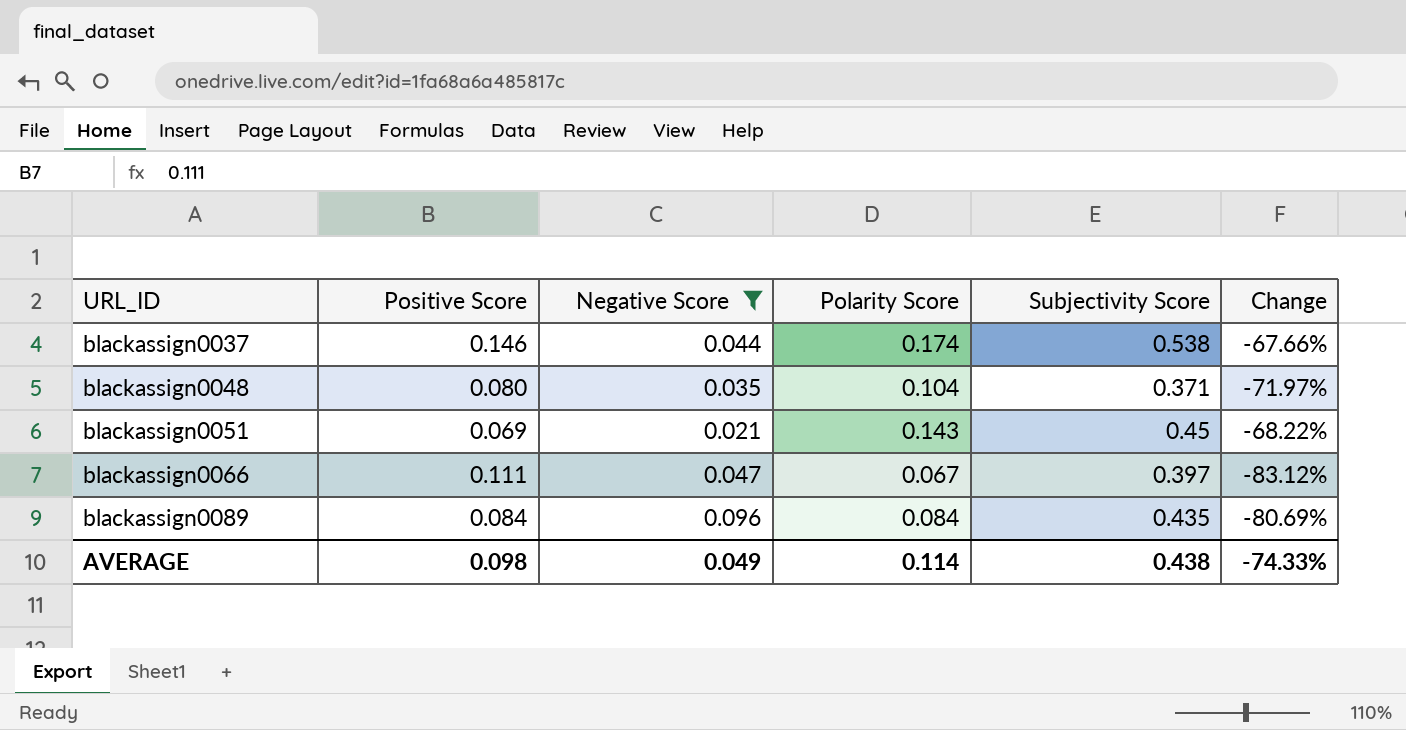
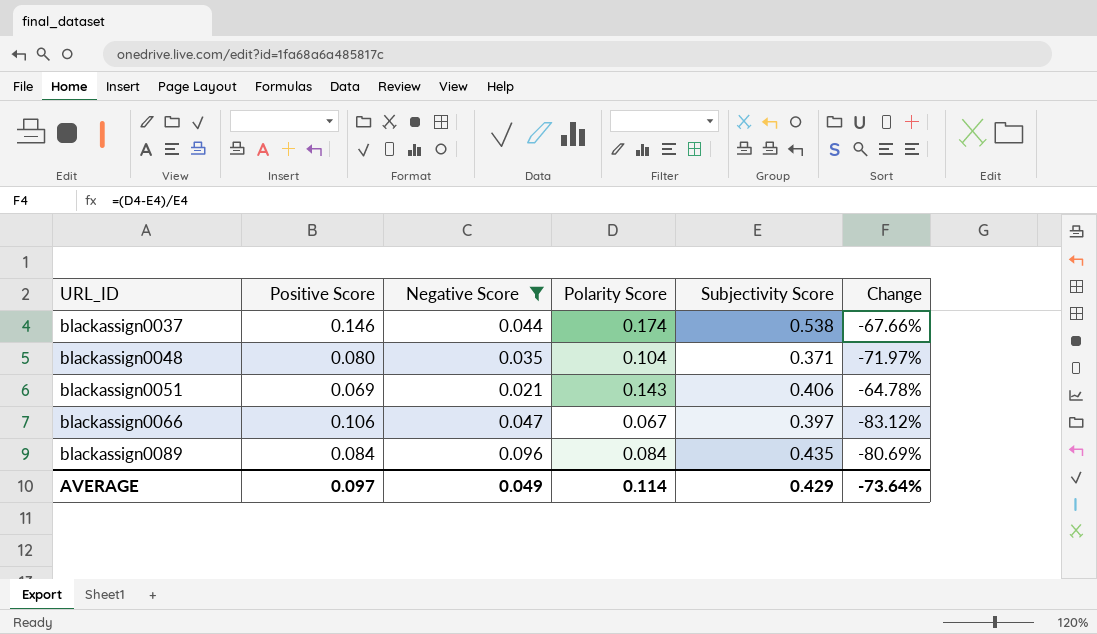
blackassign0051 | Subjectivity Score: 0.45 -> 0.406
blackassign0051 | Change: -68.22% -> -64.78%
blackassign0066 | Positive Score: 0.111 -> 0.106
AVERAGE | Positive Score: 0.098 -> 0.097
AVERAGE | Subjectivity Score: 0.438 -> 0.429
AVERAGE | Change: -74.33% -> -73.64%

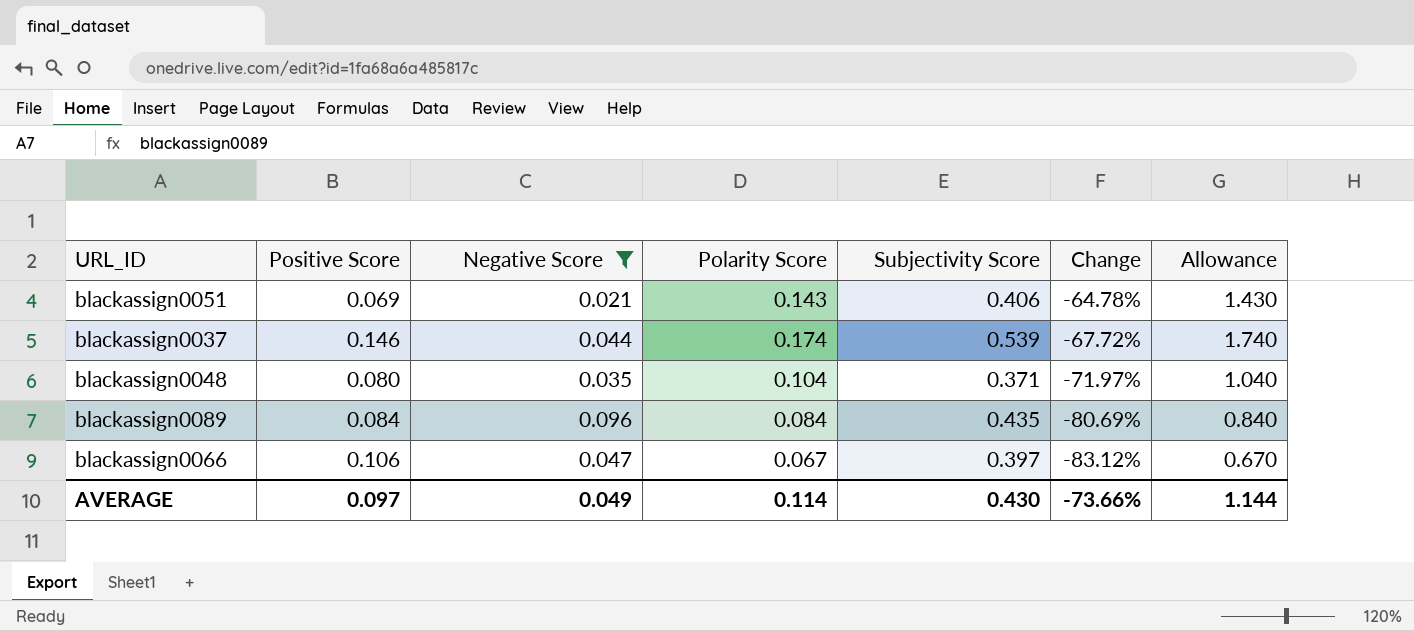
row order: URL_ID ascending -> Change descending
column Allowance | formula: none -> [Polarity Score] * 10
blackassign0037 | Subjectivity Score: 0.538 -> 0.539
blackassign0037 | Change: -67.66% -> -67.72%
AVERAGE | Subjectivity Score: 0.429 -> 0.430
AVERAGE | Change: -73.64% -> -73.66%

